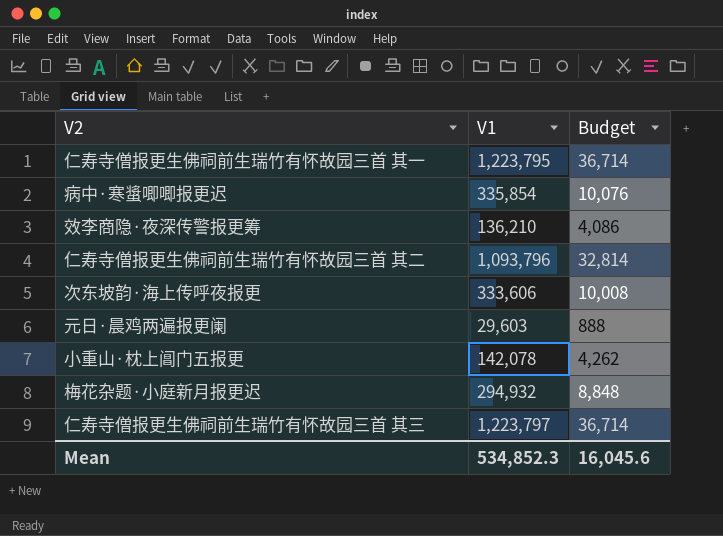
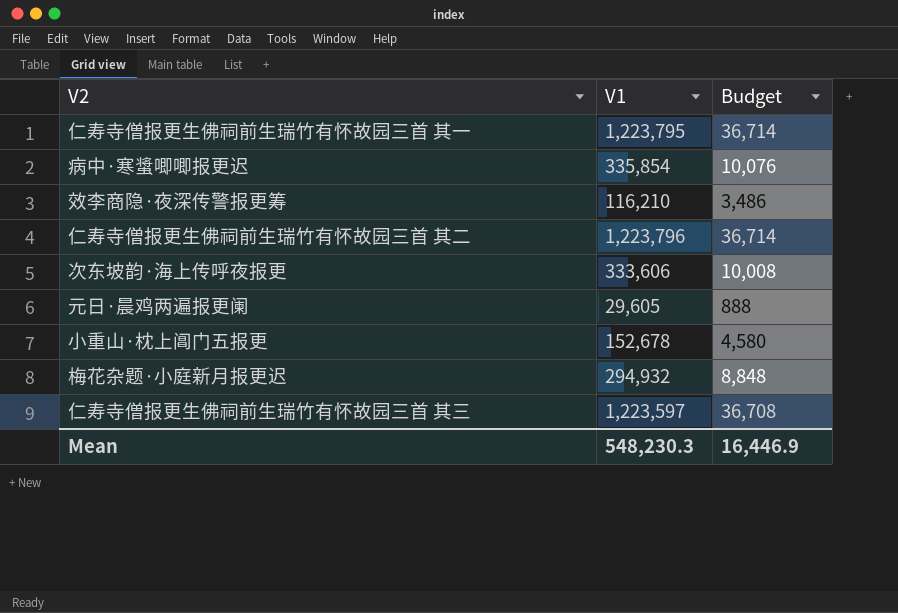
效李商隐·夜深传警报更筹 | V1: 136,210 -> 116,210
效李商隐·夜深传警报更筹 | Budget: 4,086 -> 3,486
仁寿寺僧报更生佛祠前生瑞竹有怀故园三首 其二 | V1: 1,093,796 -> 1,223,796
仁寿寺僧报更生佛祠前生瑞竹有怀故园三首 其二 | Budget: 32,814 -> 36,714
元日·晨鸡两遍报更阑 | V1: 29,603 -> 29,605
小重山·枕上阊门五报更 | V1: 142,078 -> 152,678
小重山·枕上阊门五报更 | Budget: 4,262 -> 4,580
仁寿寺僧报更生佛祠前生瑞竹有怀故园三首 其三 | V1: 1,223,797 -> 1,223,597
仁寿寺僧报更生佛祠前生瑞竹有怀故园三首 其三 | Budget: 36,714 -> 36,708
Mean | V1: 534,852.3 -> 548,230.3
Mean | Budget: 16,045.6 -> 16,446.9

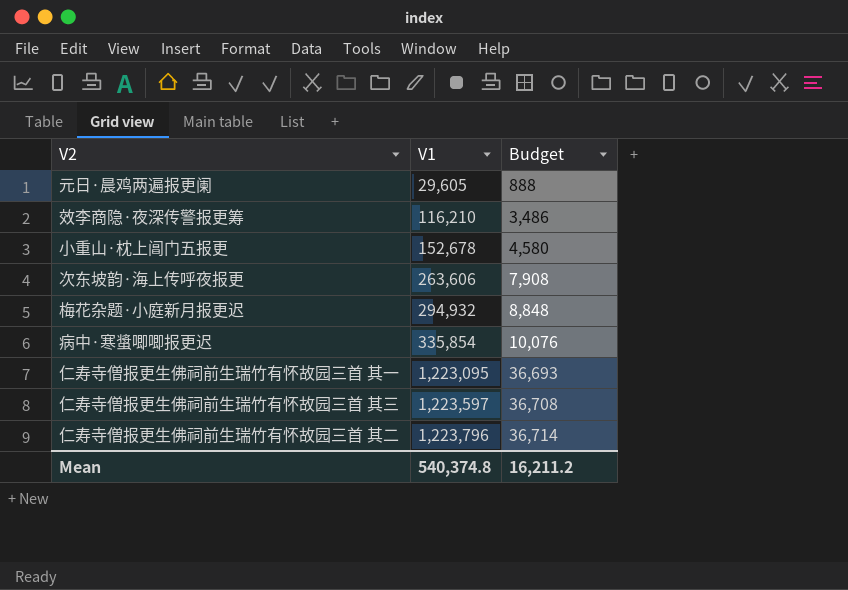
row order: none -> V1 ascending
次东坡韵·海上传呼夜报更 | V1: 333,606 -> 263,606
次东坡韵·海上传呼夜报更 | Budget: 10,008 -> 7,908
仁寿寺僧报更生佛祠前生瑞竹有怀故园三首 其一 | V1: 1,223,795 -> 1,223,095
仁寿寺僧报更生佛祠前生瑞竹有怀故园三首 其一 | Budget: 36,714 -> 36,693
Mean | V1: 548,230.3 -> 540,374.8
Mean | Budget: 16,446.9 -> 16,211.2

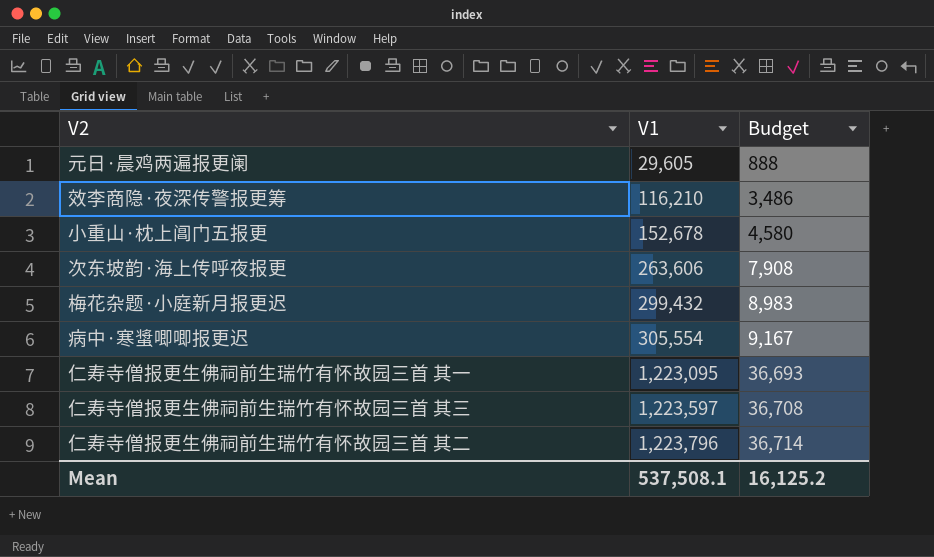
梅花杂题·小庭新月报更迟 | V1: 294,932 -> 299,432
梅花杂题·小庭新月报更迟 | Budget: 8,848 -> 8,983
病中·寒螀唧唧报更迟 | V1: 335,854 -> 305,554
病中·寒螀唧唧报更迟 | Budget: 10,076 -> 9,167
Mean | V1: 540,374.8 -> 537,508.1
Mean | Budget: 16,211.2 -> 16,125.2

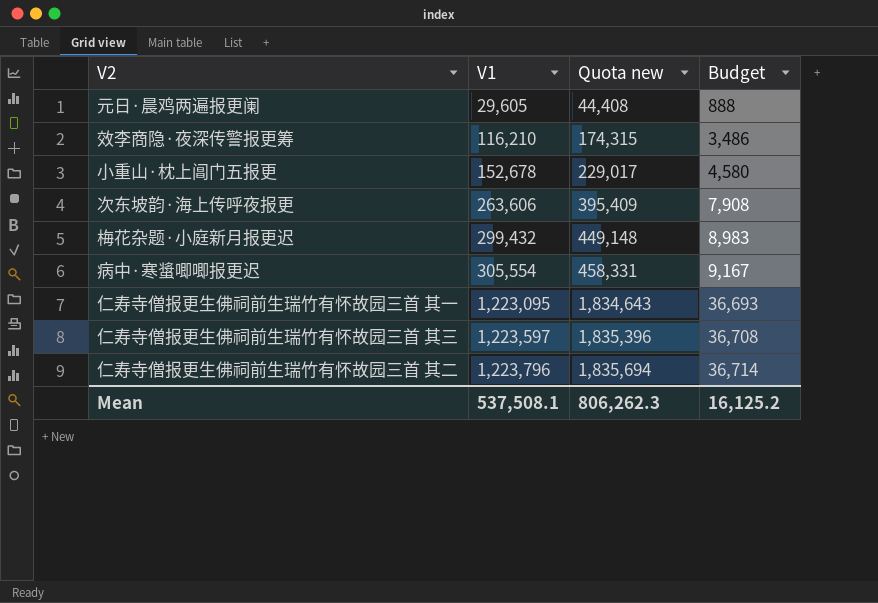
column Quota new | formula: none -> [V1] * 1.5

